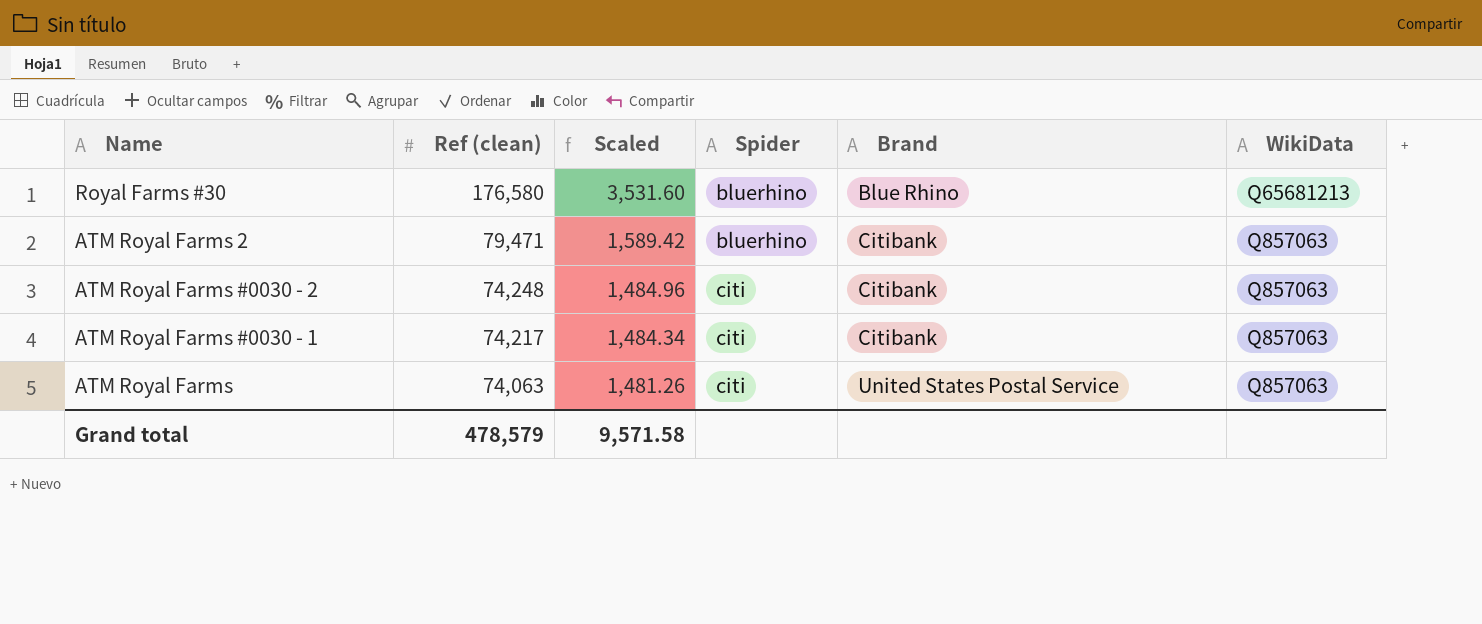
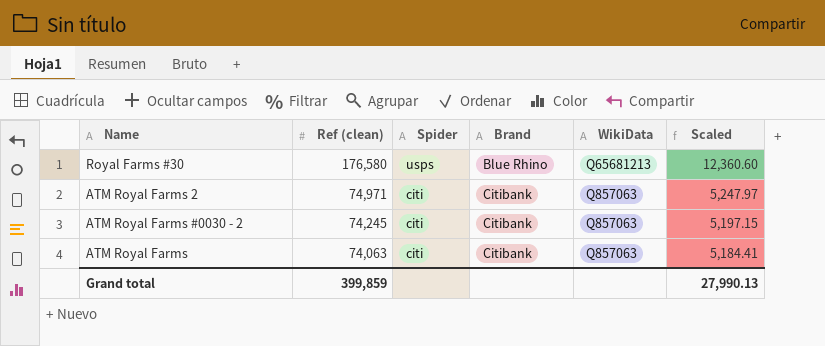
column Scaled | formula: [Ref (clean)] * 0.02 -> [Ref (clean)] * 0.07
column Scaled | position: 3 -> 6
row ATM Royal Farms #0030 - 1: 74,217 | 1,484.34 | citi | Citibank | Q857063 -> none
Royal Farms #30 | Spider: bluerhino -> usps
ATM Royal Farms 2 | Ref (clean): 79,471 -> 74,971
ATM Royal Farms 2 | Spider: bluerhino -> citi
ATM Royal Farms #0030 - 2 | Ref (clean): 74,248 -> 74,245
ATM Royal Farms | Brand: United States Postal Service -> Citibank
Grand total | Ref (clean): 478,579 -> 399,859
Grand total | Scaled: 9,571.58 -> 27,990.13

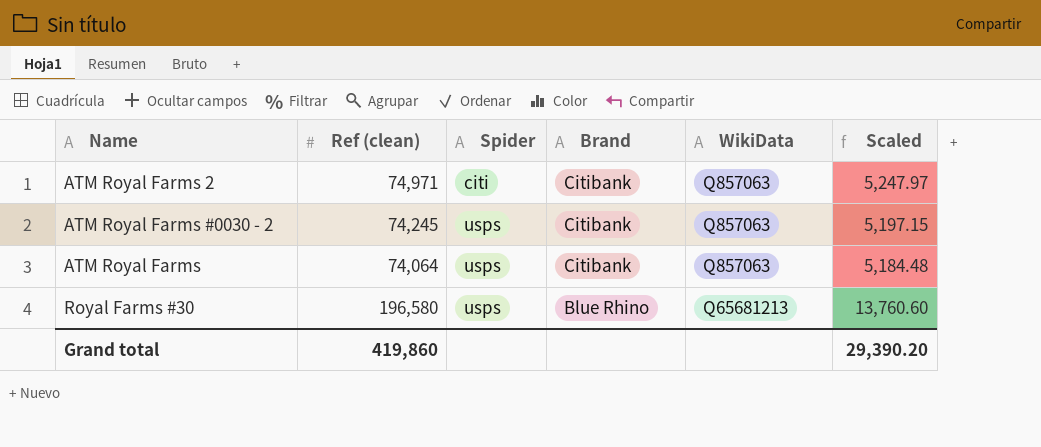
row order: Ref (clean) descending -> Spider ascending
ATM Royal Farms #0030 - 2 | Spider: citi -> usps
ATM Royal Farms | Ref (clean): 74,063 -> 74,064
ATM Royal Farms | Spider: citi -> usps
ATM Royal Farms | Scaled: 5,184.41 -> 5,184.48
Royal Farms #30 | Ref (clean): 176,580 -> 196,580
Royal Farms #30 | Scaled: 12,360.60 -> 13,760.60
Grand total | Ref (clean): 399,859 -> 419,860
Grand total | Scaled: 27,990.13 -> 29,390.20

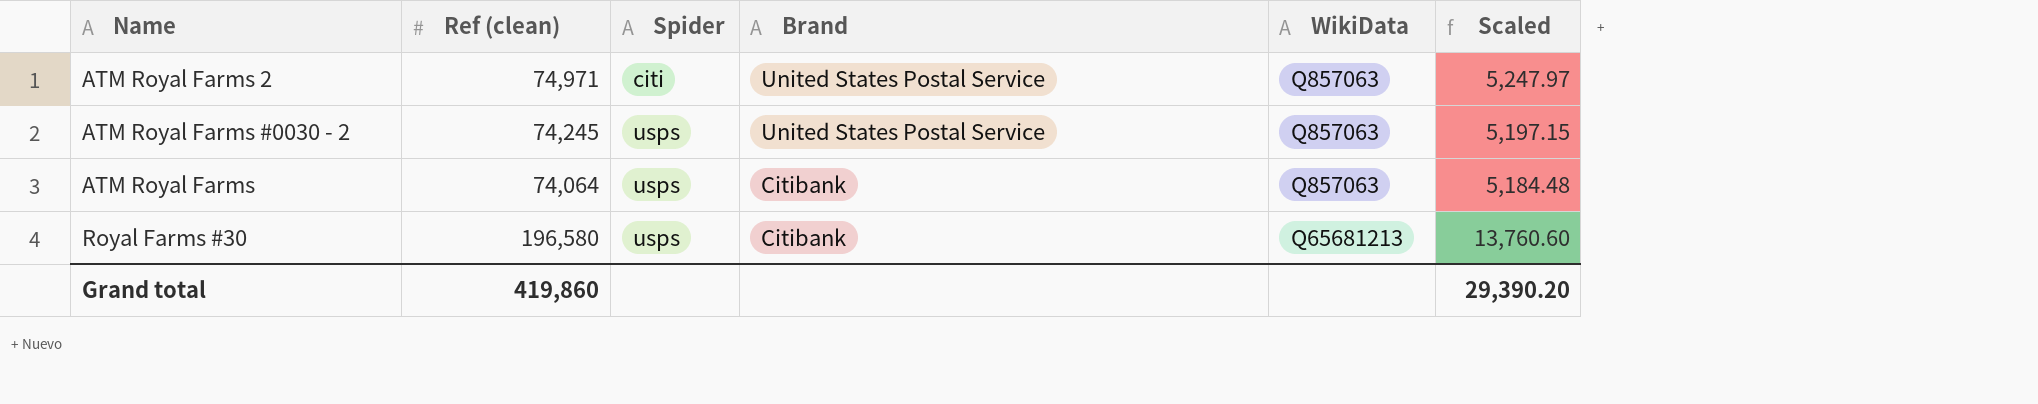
ATM Royal Farms 2 | Brand: Citibank -> United States Postal Service
ATM Royal Farms #0030 - 2 | Brand: Citibank -> United States Postal Service
Royal Farms #30 | Brand: Blue Rhino -> Citibank

